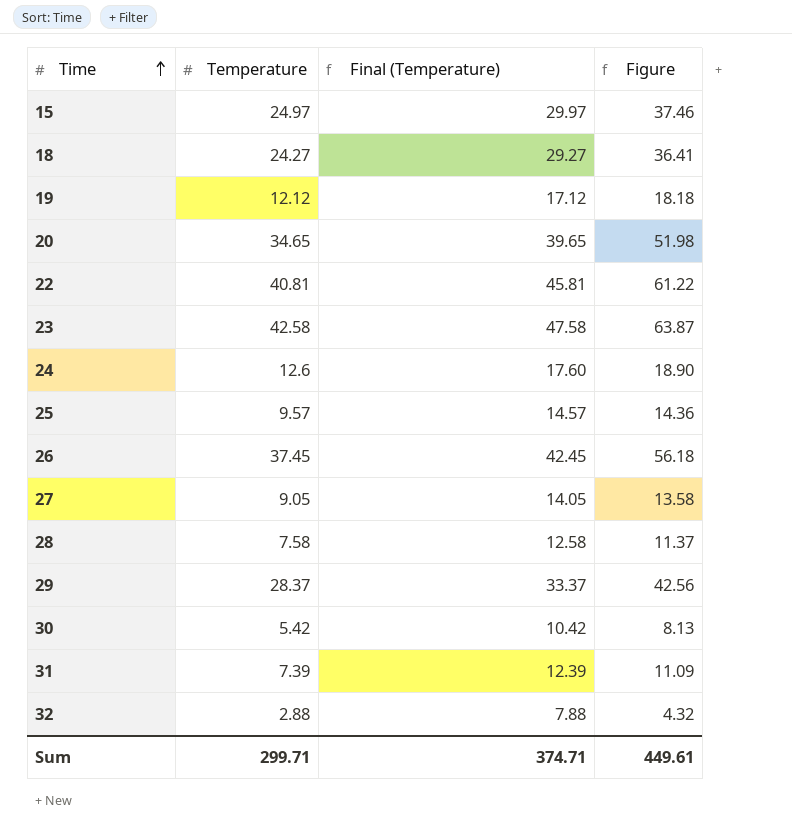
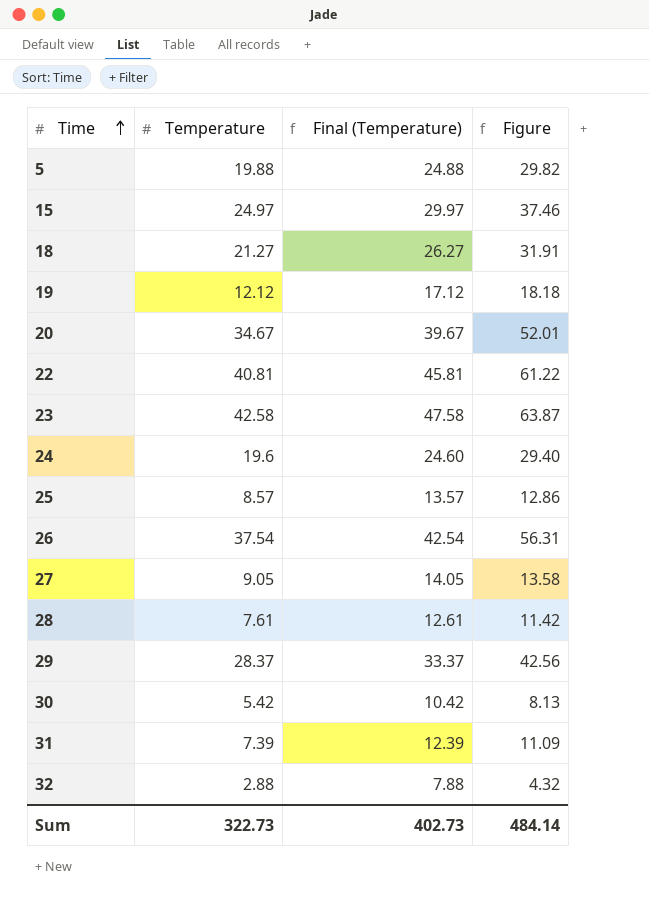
row 5: none -> 19.88 | 24.88 | 29.82
18 | Temperature: 24.27 -> 21.27
18 | Final (Temperature): 29.27 -> 26.27
18 | Figure: 36.41 -> 31.91
20 | Temperature: 34.65 -> 34.67
20 | Final (Temperature): 39.65 -> 39.67
20 | Figure: 51.98 -> 52.01
24 | Temperature: 12.6 -> 19.6
24 | Final (Temperature): 17.60 -> 24.60
24 | Figure: 18.90 -> 29.40
25 | Temperature: 9.57 -> 8.57
25 | Final (Temperature): 14.57 -> 13.57
25 | Figure: 14.36 -> 12.86
26 | Temperature: 37.45 -> 37.54
26 | Final (Temperature): 42.45 -> 42.54
26 | Figure: 56.18 -> 56.31
28 | Temperature: 7.58 -> 7.61
28 | Final (Temperature): 12.58 -> 12.61
28 | Figure: 11.37 -> 11.42
Sum | Temperature: 299.71 -> 322.73
Sum | Final (Temperature): 374.71 -> 402.73
Sum | Figure: 449.61 -> 484.14

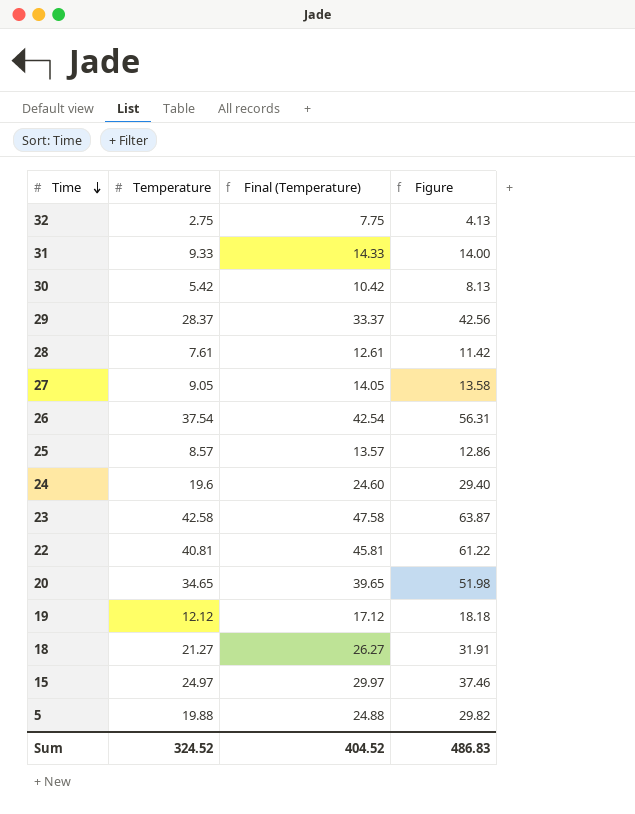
row order: Time ascending -> Time descending
32 | Temperature: 2.88 -> 2.75
32 | Final (Temperature): 7.88 -> 7.75
32 | Figure: 4.32 -> 4.13
31 | Temperature: 7.39 -> 9.33
31 | Final (Temperature): 12.39 -> 14.33
31 | Figure: 11.09 -> 14.00
20 | Temperature: 34.67 -> 34.65
20 | Final (Temperature): 39.67 -> 39.65
20 | Figure: 52.01 -> 51.98
Sum | Temperature: 322.73 -> 324.52
Sum | Final (Temperature): 402.73 -> 404.52
Sum | Figure: 484.14 -> 486.83

